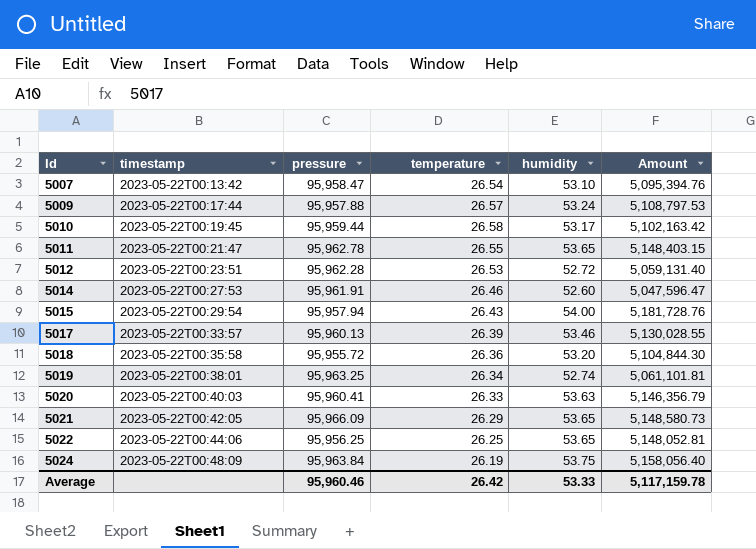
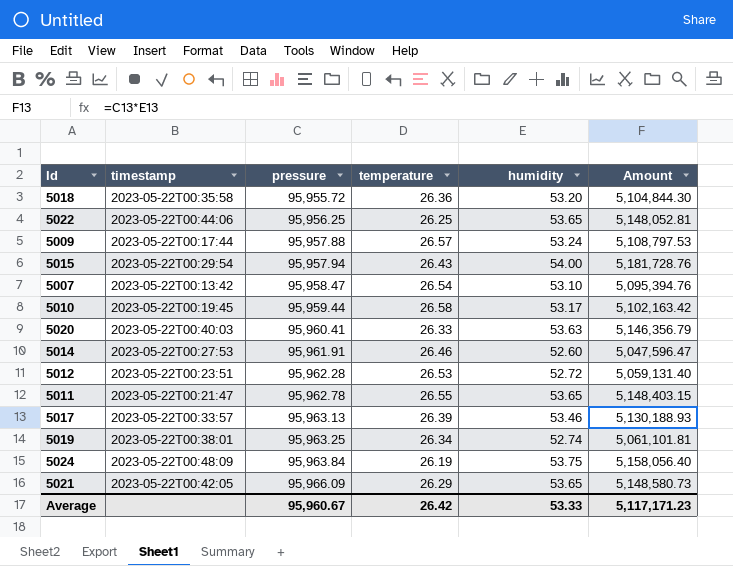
row order: Id ascending -> pressure ascending
5017 | pressure: 95,960.13 -> 95,963.13
5017 | Amount: 5,130,028.55 -> 5,130,188.93
Average | pressure: 95,960.46 -> 95,960.67
Average | Amount: 5,117,159.78 -> 5,117,171.23

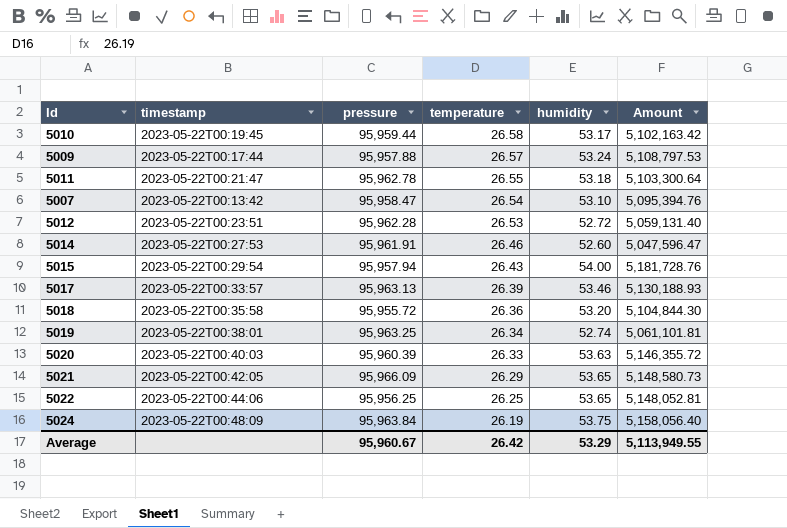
row order: pressure ascending -> temperature descending
5011 | humidity: 53.65 -> 53.18
5011 | Amount: 5,148,403.15 -> 5,103,300.64
5020 | pressure: 95,960.41 -> 95,960.39
5020 | Amount: 5,146,356.79 -> 5,146,355.72
Average | humidity: 53.33 -> 53.29
Average | Amount: 5,117,171.23 -> 5,113,949.55

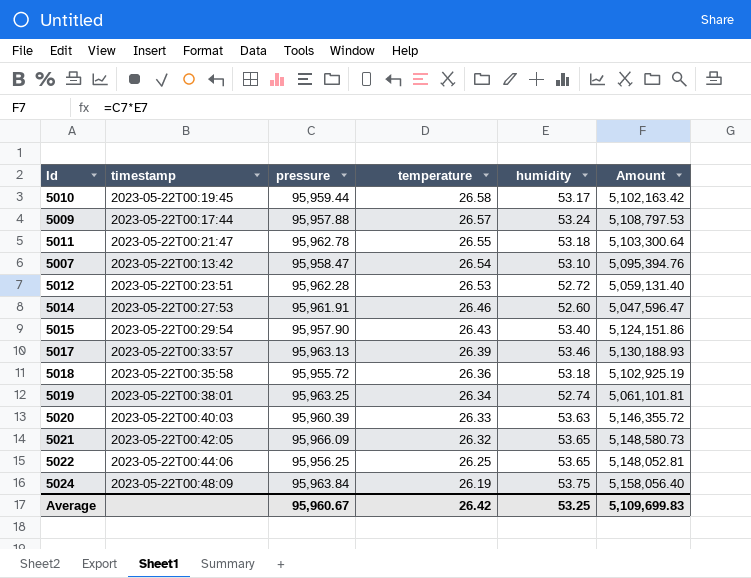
5015 | pressure: 95,957.94 -> 95,957.90
5015 | humidity: 54.00 -> 53.40
5015 | Amount: 5,181,728.76 -> 5,124,151.86
5018 | humidity: 53.20 -> 53.18
5018 | Amount: 5,104,844.30 -> 5,102,925.19
5021 | temperature: 26.29 -> 26.32
Average | humidity: 53.29 -> 53.25
Average | Amount: 5,113,949.55 -> 5,109,699.83

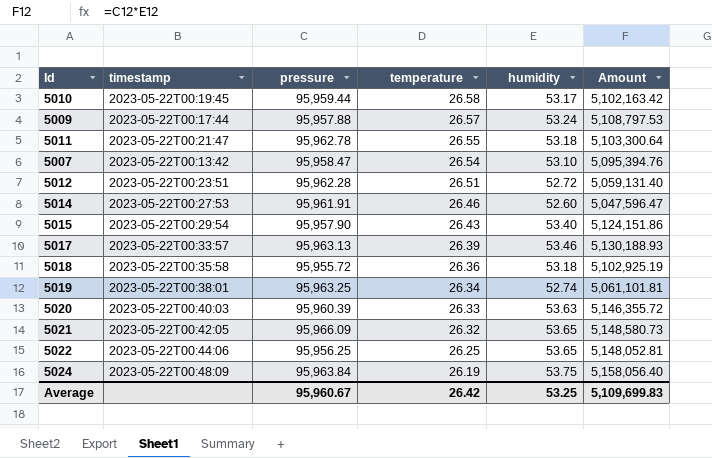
5012 | temperature: 26.53 -> 26.51

